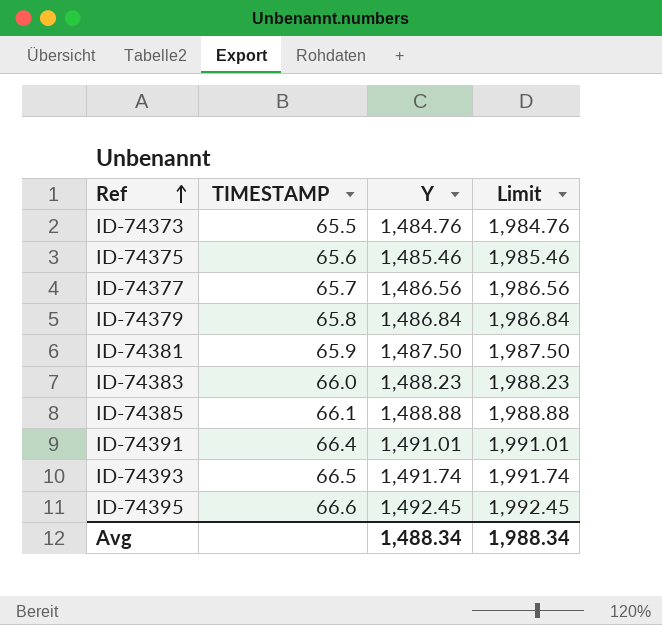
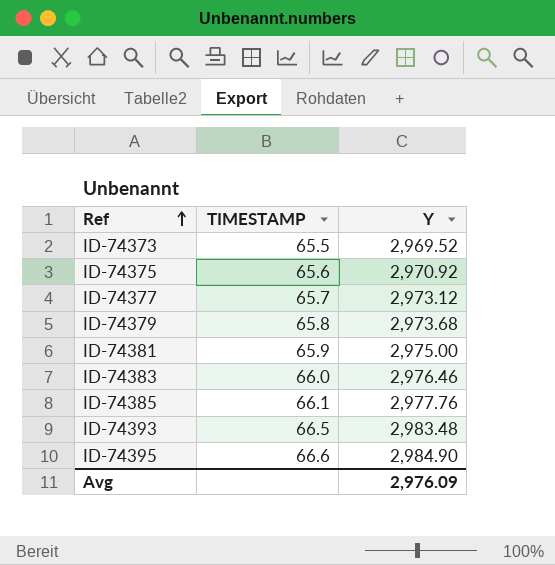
column Limit | formula: [Y] + 500 -> none
row ID-74391: 66.4 | 1,491.01 | 1,991.01 -> none
ID-74373 | Y: 1,484.76 -> 2,969.52
ID-74375 | Y: 1,485.46 -> 2,970.92
ID-74377 | Y: 1,486.56 -> 2,973.12
ID-74379 | Y: 1,486.84 -> 2,973.68
ID-74381 | Y: 1,487.50 -> 2,975.00
ID-74383 | Y: 1,488.23 -> 2,976.46
ID-74385 | Y: 1,488.88 -> 2,977.76
ID-74393 | Y: 1,491.74 -> 2,983.48
ID-74395 | Y: 1,492.45 -> 2,984.90
Avg | Y: 1,488.34 -> 2,976.09

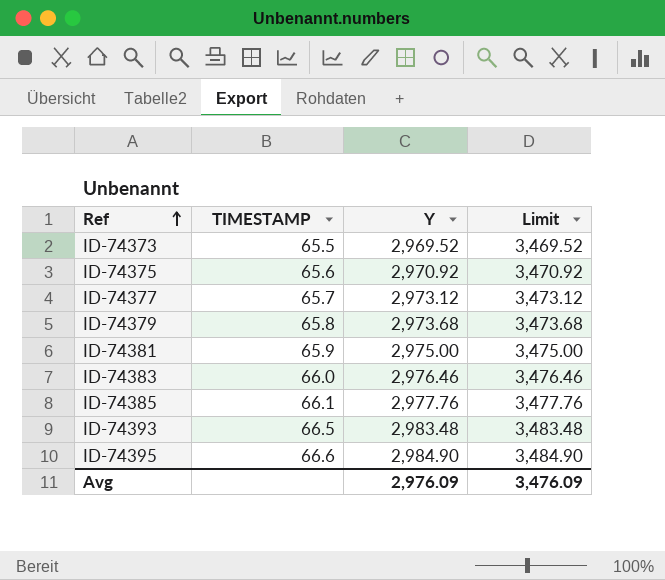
column Limit | formula: none -> [Y] + 500

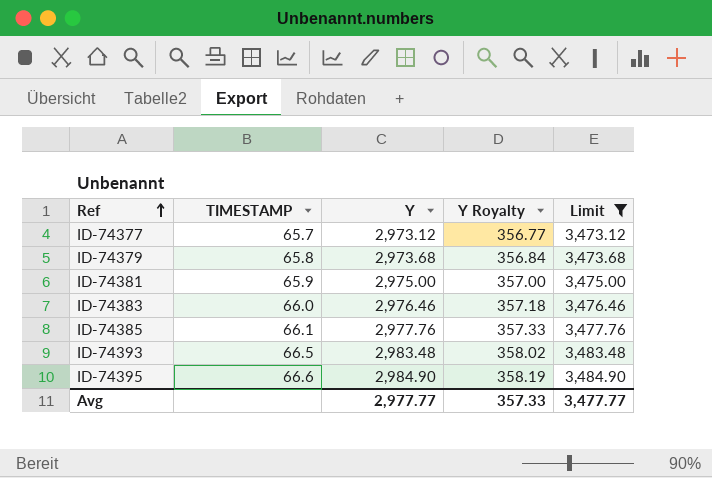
filter: none -> Limit >= 3,473.12
column Y Royalty | formula: none -> [Y] * 0.12
Avg | Y: 2,976.09 -> 2,977.77
Avg | Limit: 3,476.09 -> 3,477.77

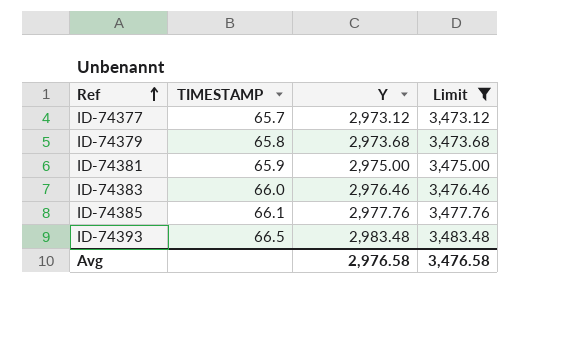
column Y Royalty | formula: [Y] * 0.12 -> none
row ID-74395: 66.6 | 2,984.90 | 358.19 | 3,484.90 -> none
Avg | Y: 2,977.77 -> 2,976.58
Avg | Limit: 3,477.77 -> 3,476.58

